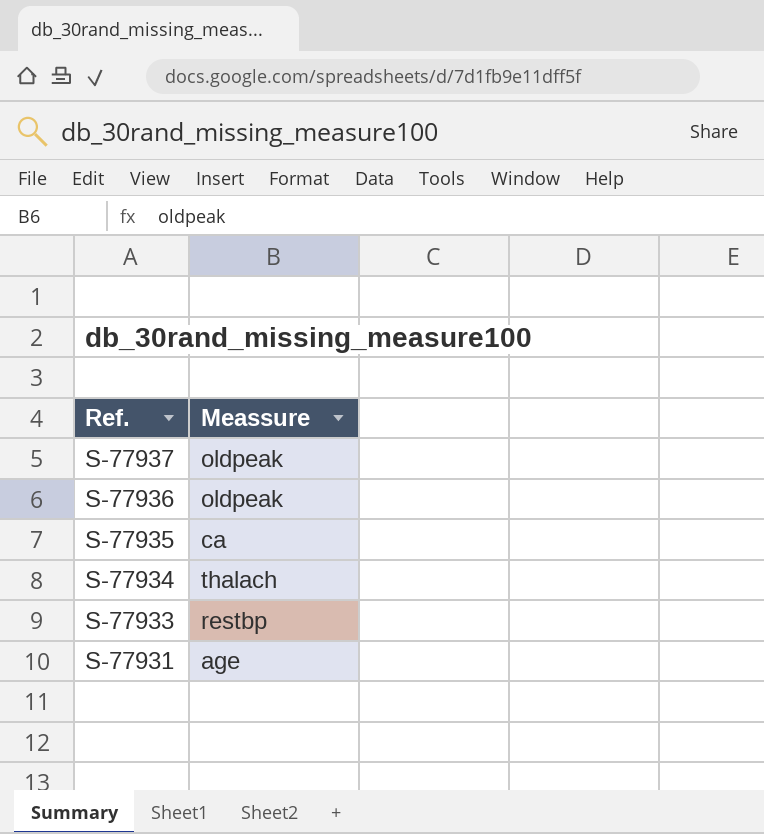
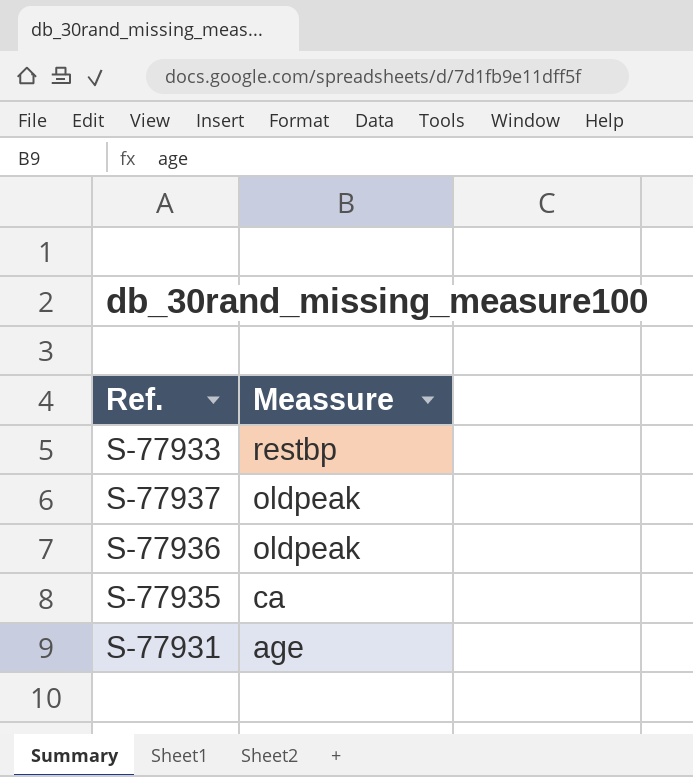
row order: Ref. descending -> Meassure descending
row S-77934: thalach -> none

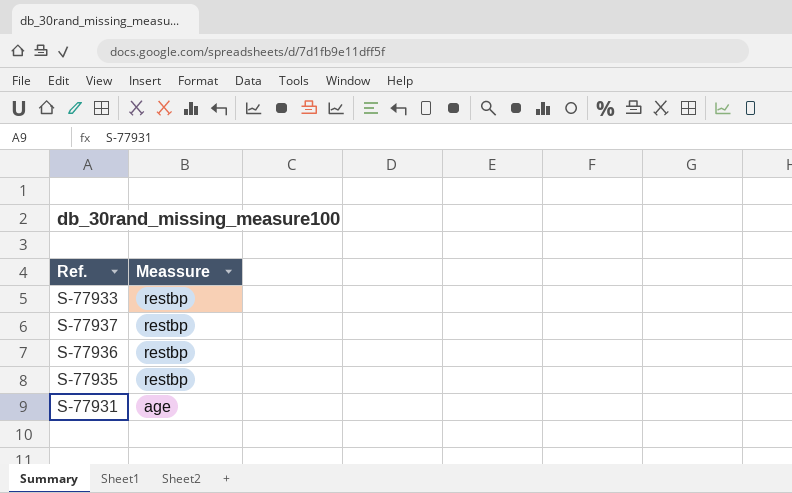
S-77937 | Meassure: oldpeak -> restbp
S-77936 | Meassure: oldpeak -> restbp
S-77935 | Meassure: ca -> restbp

